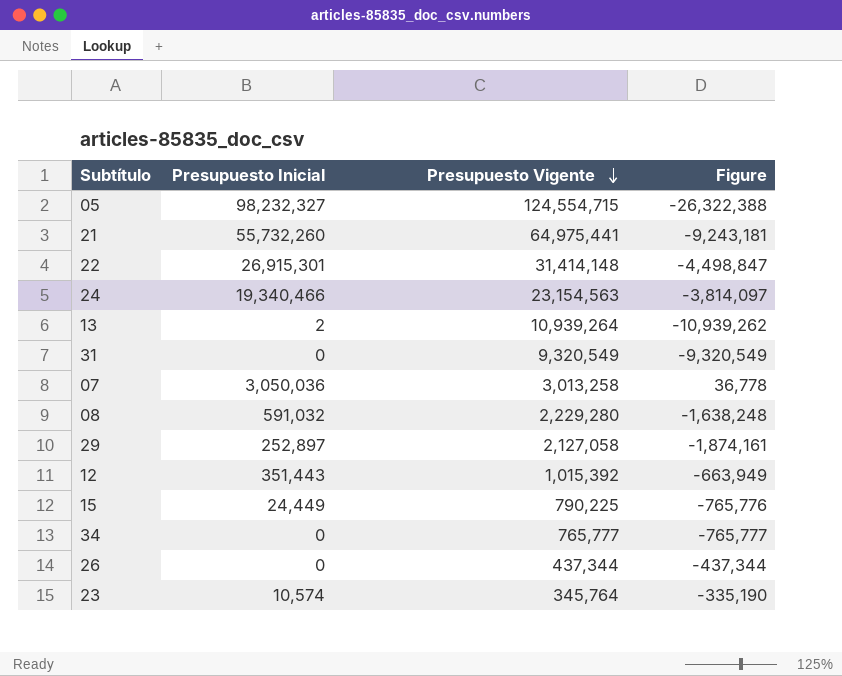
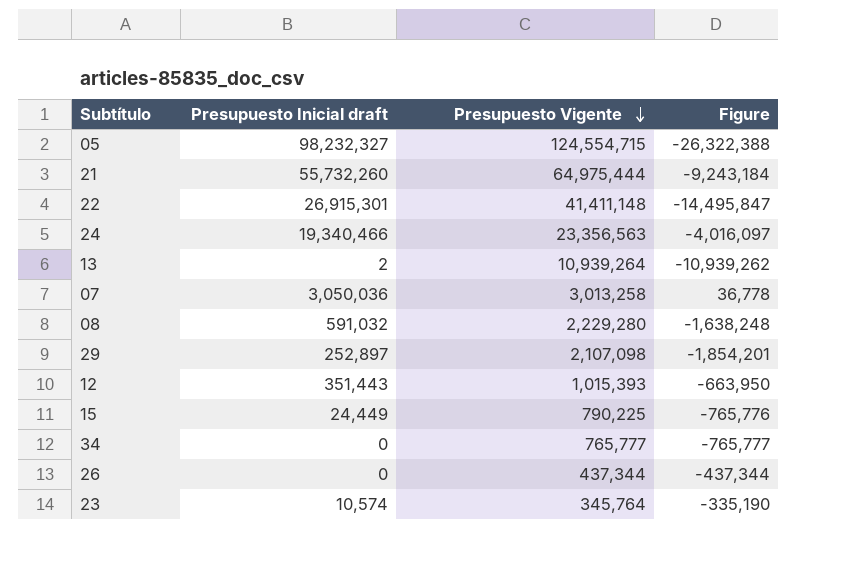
column name: Presupuesto Inicial -> Presupuesto Inicial draft
row 31: 0 | 9,320,549 | -9,320,549 -> none
21 | Presupuesto Vigente: 64,975,441 -> 64,975,444
21 | Figure: -9,243,181 -> -9,243,184
22 | Presupuesto Vigente: 31,414,148 -> 41,411,148
22 | Figure: -4,498,847 -> -14,495,847
24 | Presupuesto Vigente: 23,154,563 -> 23,356,563
24 | Figure: -3,814,097 -> -4,016,097
29 | Presupuesto Vigente: 2,127,058 -> 2,107,098
29 | Figure: -1,874,161 -> -1,854,201
12 | Presupuesto Vigente: 1,015,392 -> 1,015,393
12 | Figure: -663,949 -> -663,950

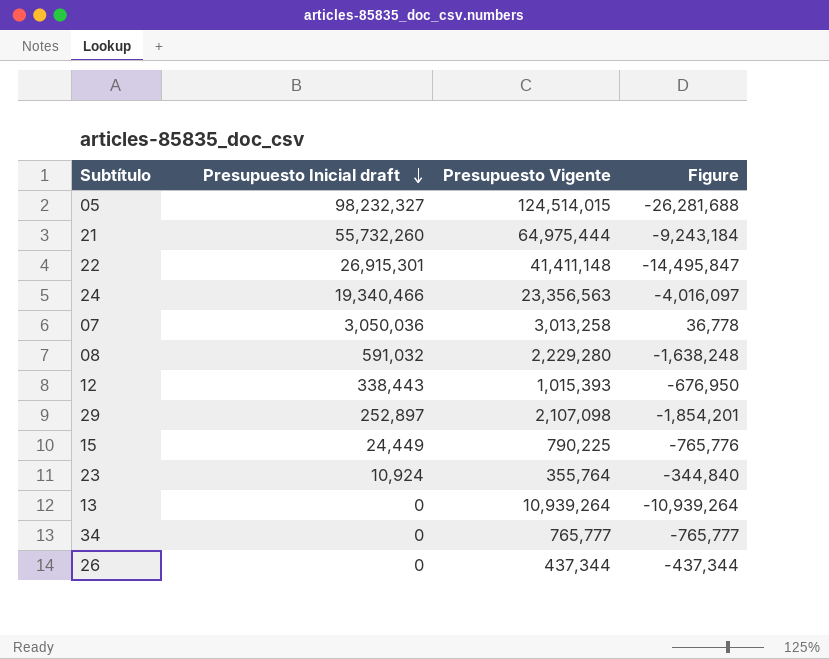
row order: Presupuesto Vigente descending -> Presupuesto Inicial draft descending
05 | Presupuesto Vigente: 124,554,715 -> 124,514,015
05 | Figure: -26,322,388 -> -26,281,688
12 | Presupuesto Inicial draft: 351,443 -> 338,443
12 | Figure: -663,950 -> -676,950
23 | Presupuesto Inicial draft: 10,574 -> 10,924
23 | Presupuesto Vigente: 345,764 -> 355,764
23 | Figure: -335,190 -> -344,840
13 | Presupuesto Inicial draft: 2 -> 0
13 | Figure: -10,939,262 -> -10,939,264

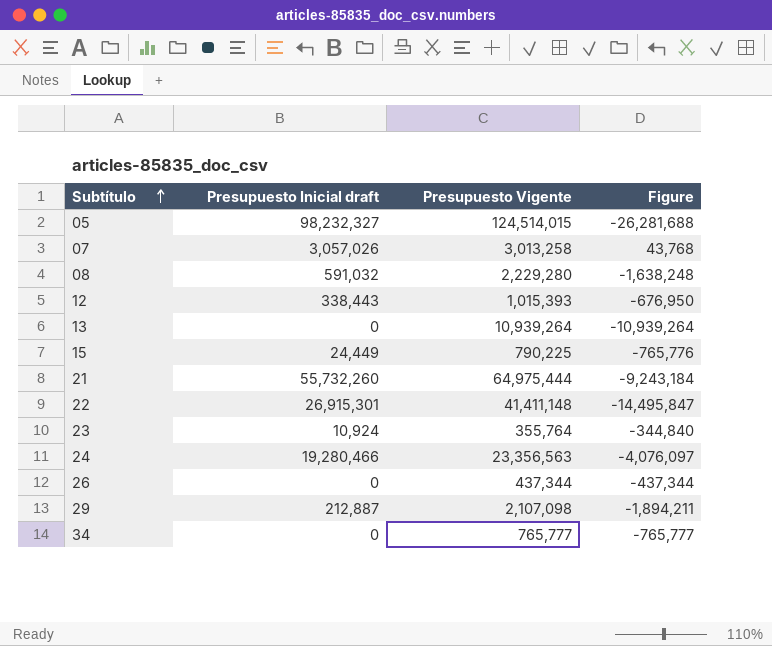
row order: Presupuesto Inicial draft descending -> Subtítulo ascending
07 | Presupuesto Inicial draft: 3,050,036 -> 3,057,026
07 | Figure: 36,778 -> 43,768
24 | Presupuesto Inicial draft: 19,340,466 -> 19,280,466
24 | Figure: -4,016,097 -> -4,076,097
29 | Presupuesto Inicial draft: 252,897 -> 212,887
29 | Figure: -1,854,201 -> -1,894,211

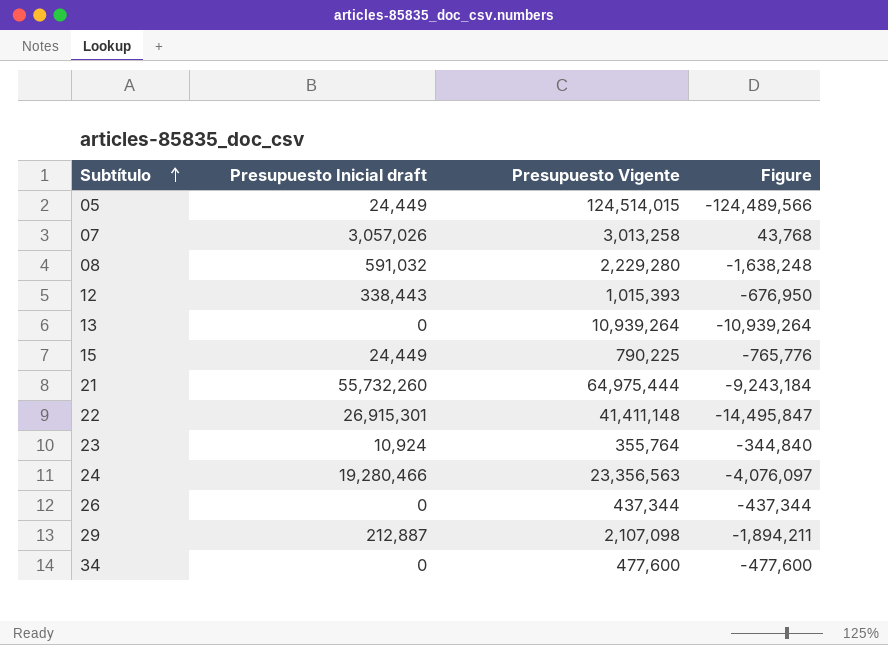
05 | Presupuesto Inicial draft: 98,232,327 -> 24,449
05 | Figure: -26,281,688 -> -124,489,566
34 | Presupuesto Vigente: 765,777 -> 477,600
34 | Figure: -765,777 -> -477,600

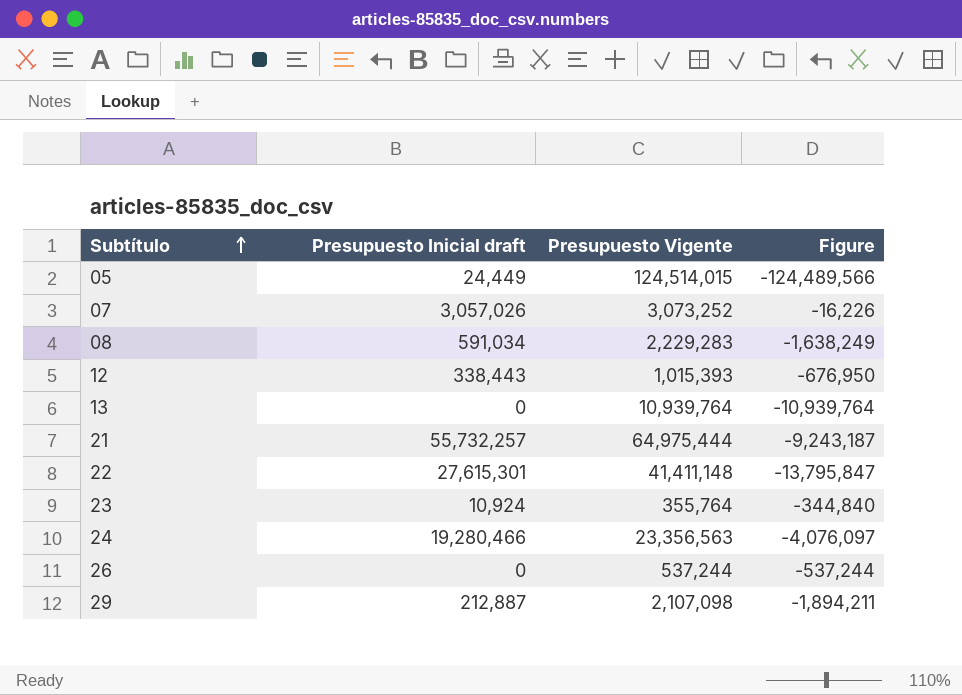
row 15: 24,449 | 790,225 | -765,776 -> none
row 34: 0 | 477,600 | -477,600 -> none
07 | Presupuesto Vigente: 3,013,258 -> 3,073,252
07 | Figure: 43,768 -> -16,226
08 | Presupuesto Inicial draft: 591,032 -> 591,034
08 | Presupuesto Vigente: 2,229,280 -> 2,229,283
08 | Figure: -1,638,248 -> -1,638,249
13 | Presupuesto Vigente: 10,939,264 -> 10,939,764
13 | Figure: -10,939,264 -> -10,939,764
21 | Presupuesto Inicial draft: 55,732,260 -> 55,732,257
21 | Figure: -9,243,184 -> -9,243,187
22 | Presupuesto Inicial draft: 26,915,301 -> 27,615,301
22 | Figure: -14,495,847 -> -13,795,847
26 | Presupuesto Vigente: 437,344 -> 537,244
26 | Figure: -437,344 -> -537,244

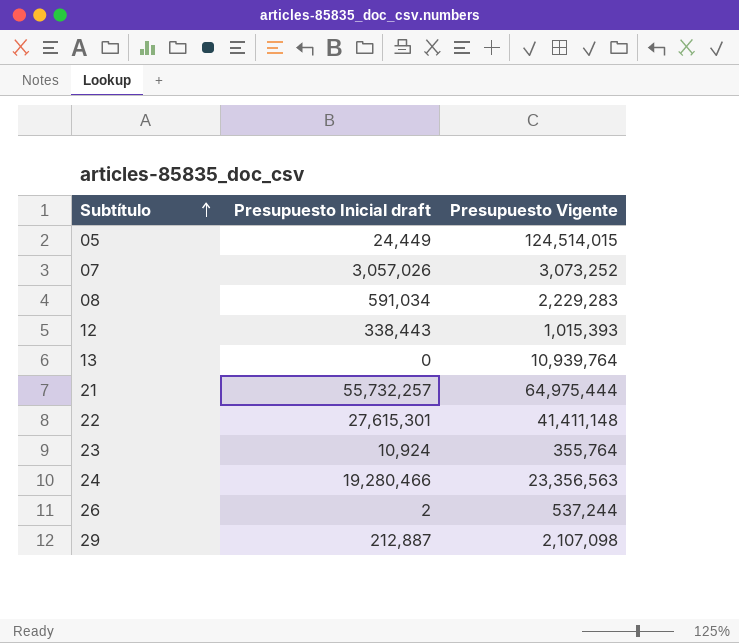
column Figure | formula: [Presupuesto Inicial draft] - [Presupuesto Vigente] -> none
26 | Presupuesto Inicial draft: 0 -> 2

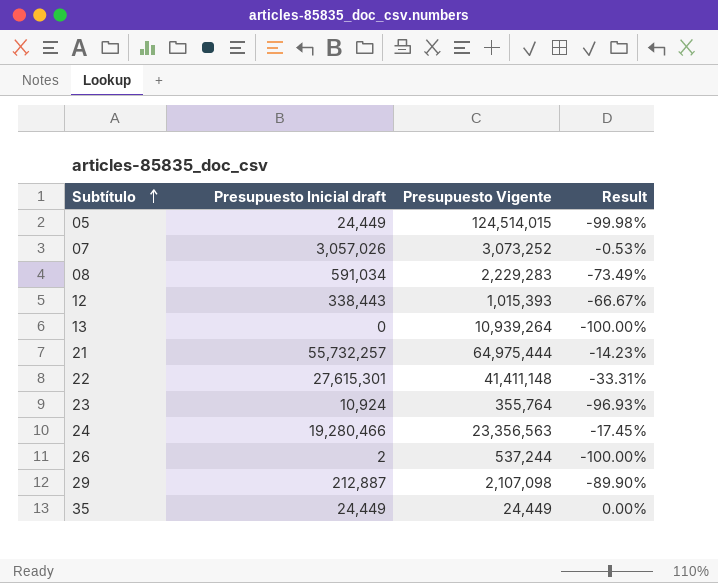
column Result | formula: none -> ([Presupuesto Inicial draft] - [Presupuesto Vigente]) / [Presupuesto Vigente]
13 | Presupuesto Vigente: 10,939,764 -> 10,939,264
row 35: none -> 24,449 | 24,449 | 0.00%

